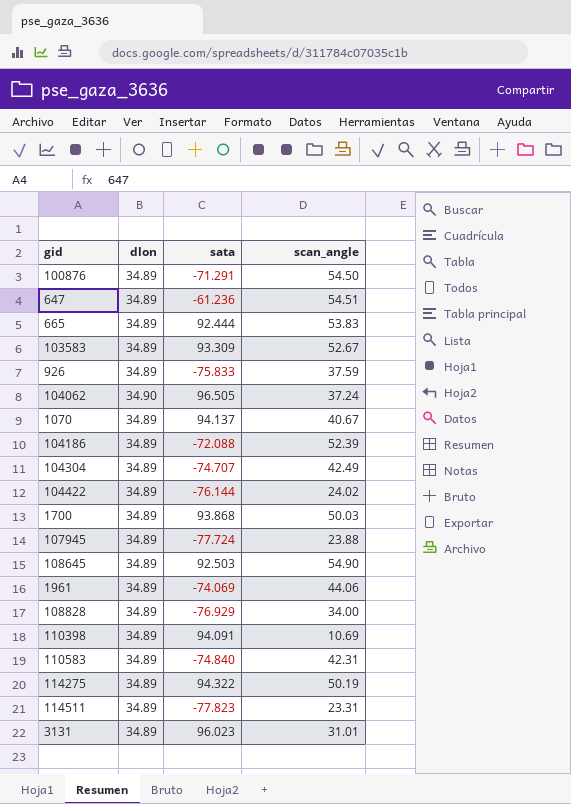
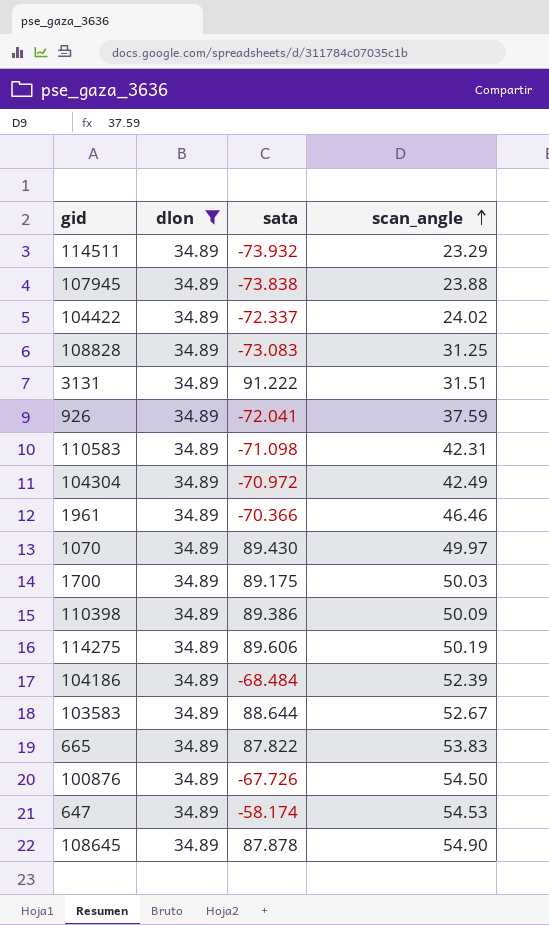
filter: none -> dlon = 34.89
row order: none -> scan_angle ascending
114511 | sata: -77.823 -> -73.932
114511 | scan_angle: 23.31 -> 23.29
107945 | sata: -77.724 -> -73.838
104422 | sata: -76.144 -> -72.337
108828 | sata: -76.929 -> -73.083
108828 | scan_angle: 34.00 -> 31.25
3131 | sata: 96.023 -> 91.222
3131 | scan_angle: 31.01 -> 31.51
926 | sata: -75.833 -> -72.041
110583 | sata: -74.840 -> -71.098
104304 | sata: -74.707 -> -70.972
1961 | sata: -74.069 -> -70.366
1961 | scan_angle: 44.06 -> 46.46
1070 | sata: 94.137 -> 89.430
1070 | scan_angle: 40.67 -> 49.97
1700 | sata: 93.868 -> 89.175
110398 | sata: 94.091 -> 89.386
110398 | scan_angle: 10.69 -> 50.09
114275 | sata: 94.322 -> 89.606
104186 | sata: -72.088 -> -68.484
103583 | sata: 93.309 -> 88.644
665 | sata: 92.444 -> 87.822
100876 | sata: -71.291 -> -67.726
647 | sata: -61.236 -> -58.174
647 | scan_angle: 54.51 -> 54.53
108645 | sata: 92.503 -> 87.878

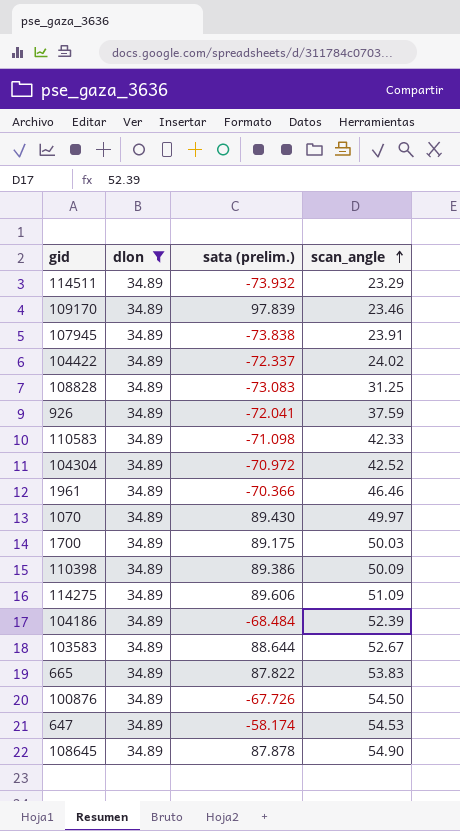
column name: sata -> sata (prelim.)
row 3131: 34.89 | 91.222 | 31.51 -> none
row 109170: none -> 34.89 | 97.839 | 23.46
107945 | scan_angle: 23.88 -> 23.91
110583 | scan_angle: 42.31 -> 42.33
104304 | scan_angle: 42.49 -> 42.52
114275 | scan_angle: 50.19 -> 51.09

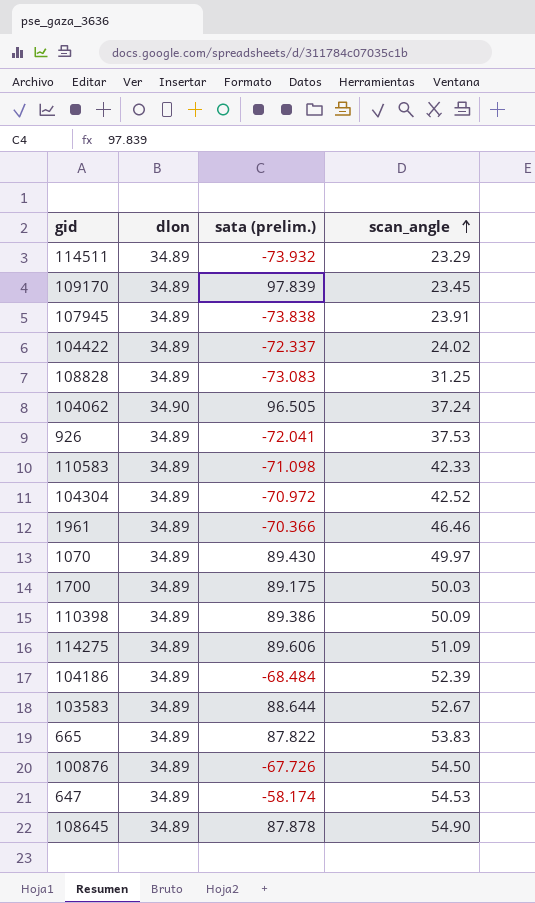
filter: dlon = 34.89 -> none
109170 | scan_angle: 23.46 -> 23.45
926 | scan_angle: 37.59 -> 37.53

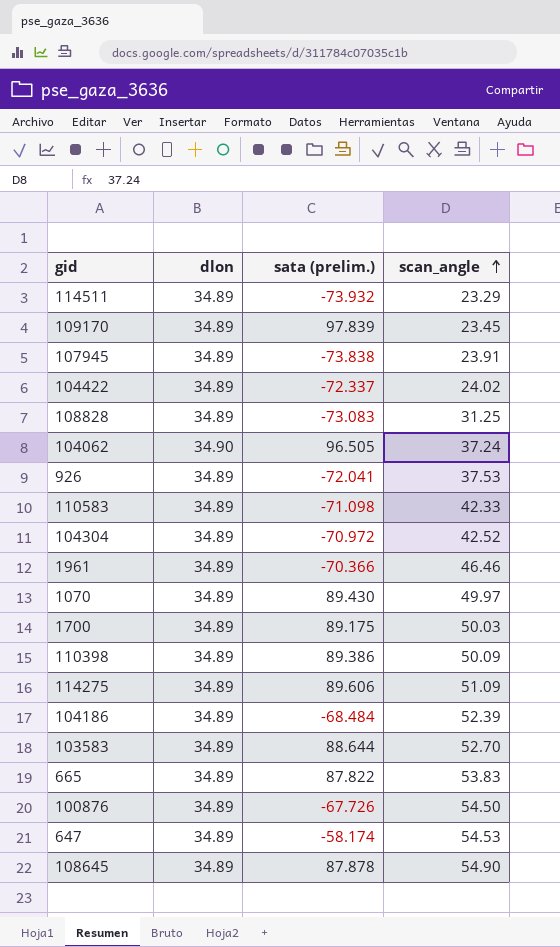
103583 | scan_angle: 52.67 -> 52.70

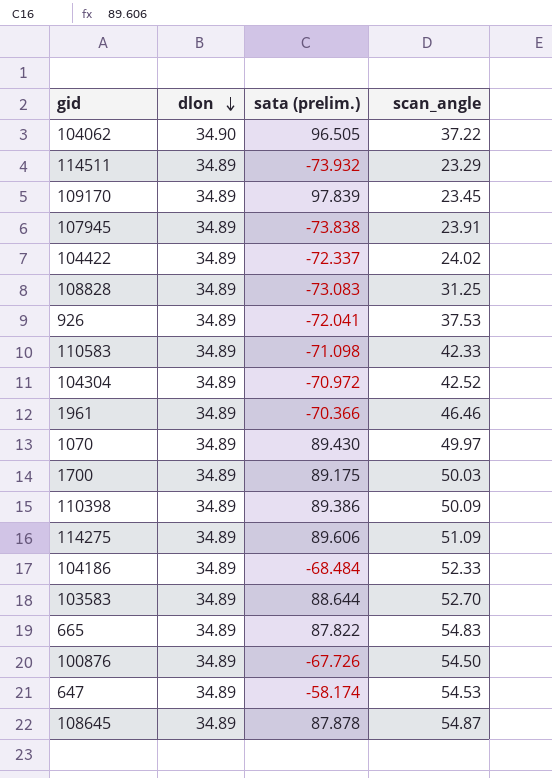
row order: scan_angle ascending -> dlon descending
104062 | scan_angle: 37.24 -> 37.22
104186 | scan_angle: 52.39 -> 52.33
665 | scan_angle: 53.83 -> 54.83
108645 | scan_angle: 54.90 -> 54.87

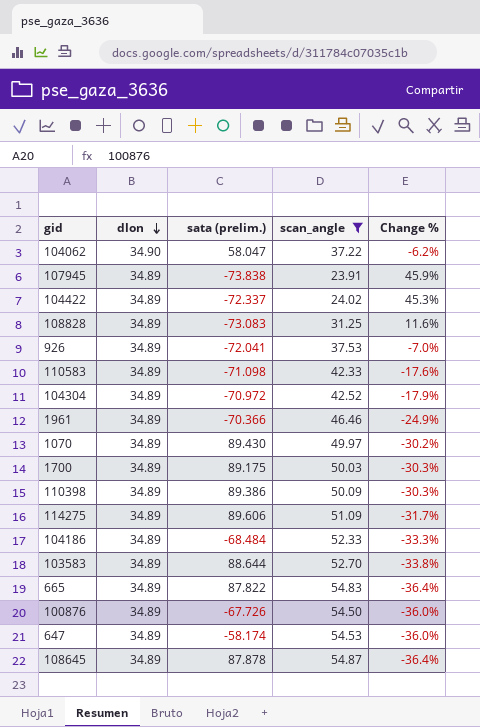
filter: none -> scan_angle >= 23.91
column Change % | formula: none -> ([dlon] - [scan_angle]) / [scan_angle]
104062 | sata (prelim.): 96.505 -> 58.047

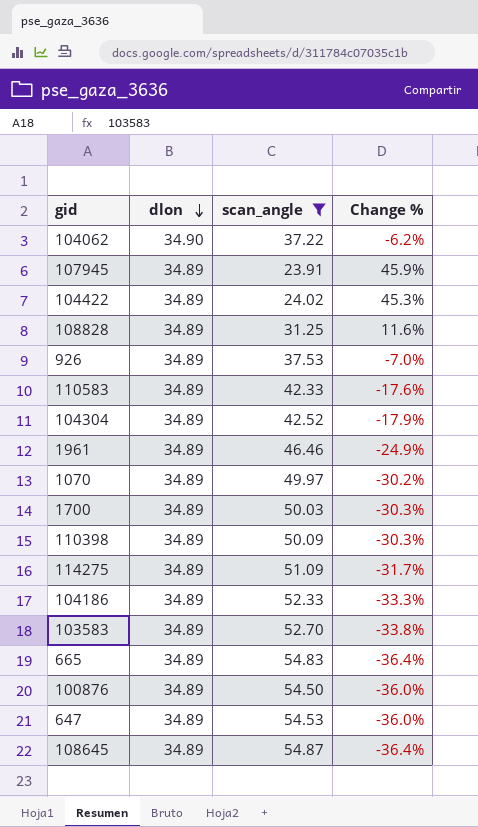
column sata (prelim.) | position: 3 -> none

